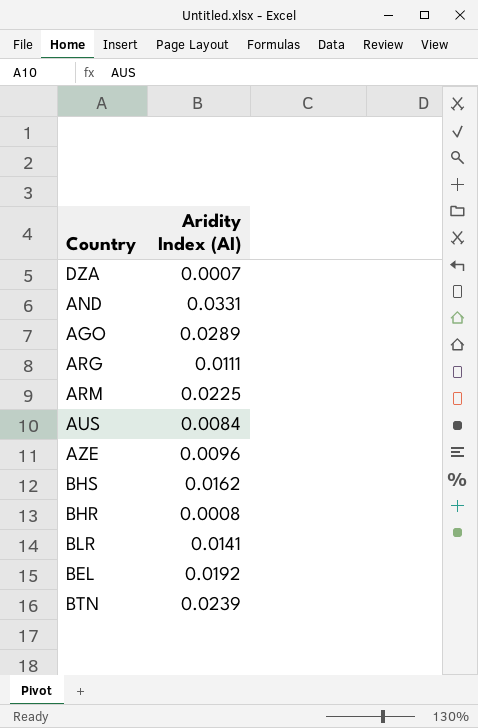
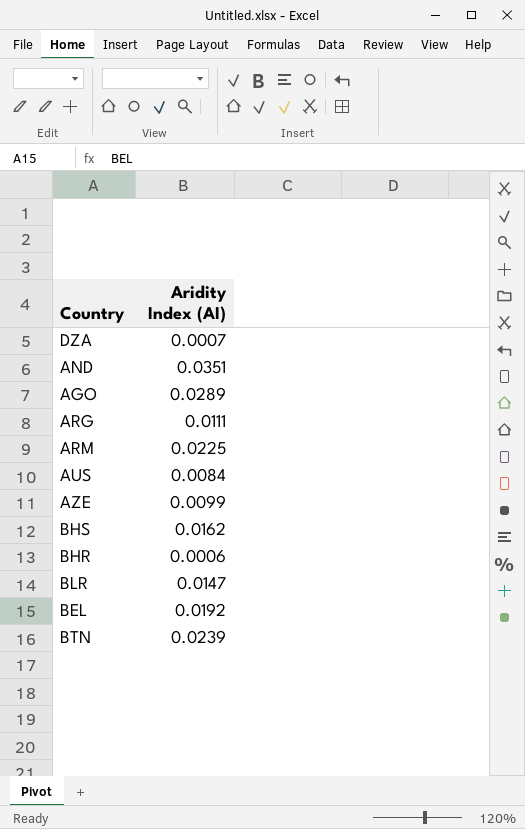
AND | Aridity Index (AI): 0.0331 -> 0.0351
AZE | Aridity Index (AI): 0.0096 -> 0.0099
BHR | Aridity Index (AI): 0.0008 -> 0.0006
BLR | Aridity Index (AI): 0.0141 -> 0.0147

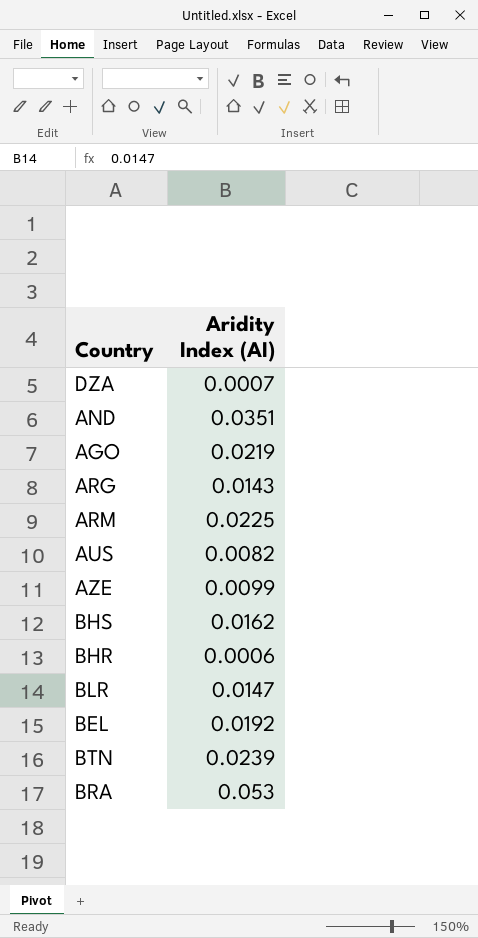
AGO | Aridity Index (AI): 0.0289 -> 0.0219
ARG | Aridity Index (AI): 0.0111 -> 0.0143
AUS | Aridity Index (AI): 0.0084 -> 0.0082
row BRA: none -> 0.053

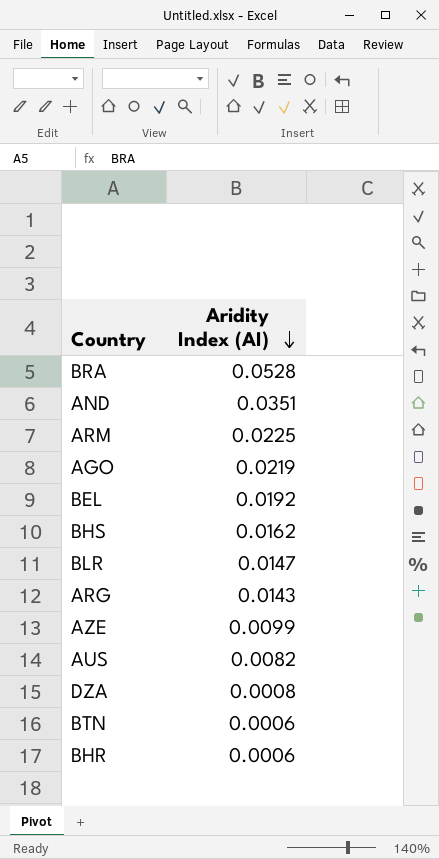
row order: none -> Aridity Index (AI) descending
BRA | Aridity Index (AI): 0.053 -> 0.0528
DZA | Aridity Index (AI): 0.0007 -> 0.0008
BTN | Aridity Index (AI): 0.0239 -> 0.0006

